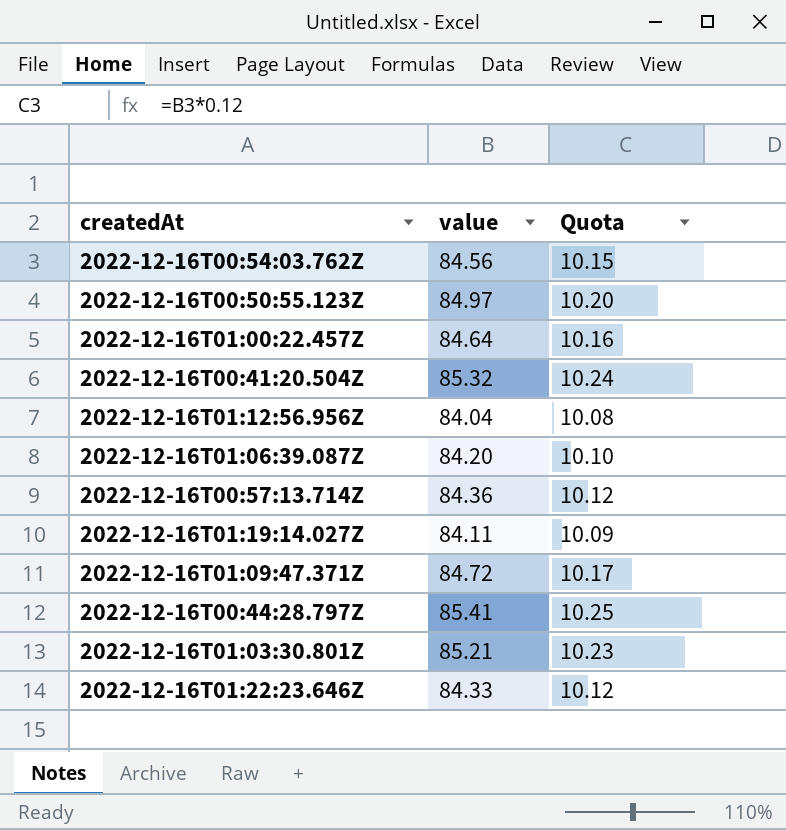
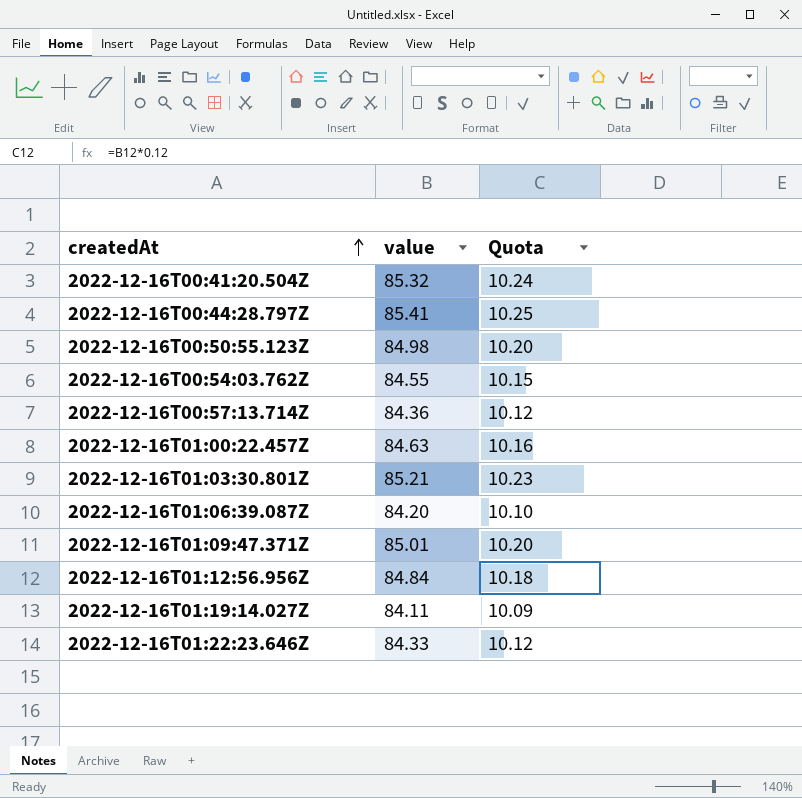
row order: none -> createdAt ascending
2022-12-16T00:50:55.123Z | value: 84.97 -> 84.98
2022-12-16T00:54:03.762Z | value: 84.56 -> 84.55
2022-12-16T01:00:22.457Z | value: 84.64 -> 84.63
2022-12-16T01:09:47.371Z | value: 84.72 -> 85.01
2022-12-16T01:09:47.371Z | Quota: 10.17 -> 10.20
2022-12-16T01:12:56.956Z | value: 84.04 -> 84.84
2022-12-16T01:12:56.956Z | Quota: 10.08 -> 10.18

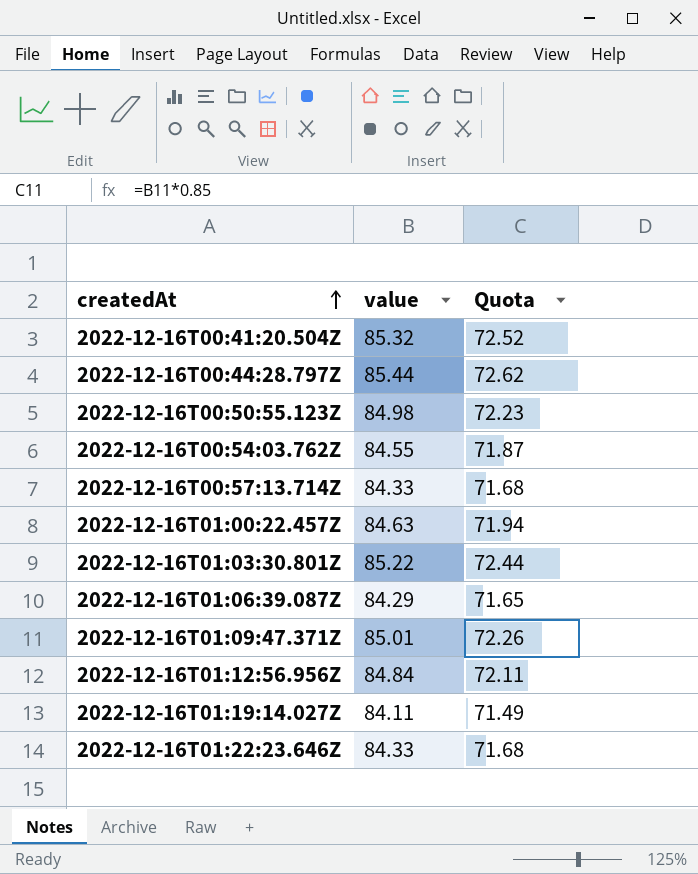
column Quota | formula: [value] * 0.12 -> [value] * 0.85
2022-12-16T00:44:28.797Z | value: 85.41 -> 85.44
2022-12-16T00:57:13.714Z | value: 84.36 -> 84.33
2022-12-16T01:03:30.801Z | value: 85.21 -> 85.22
2022-12-16T01:06:39.087Z | value: 84.20 -> 84.29

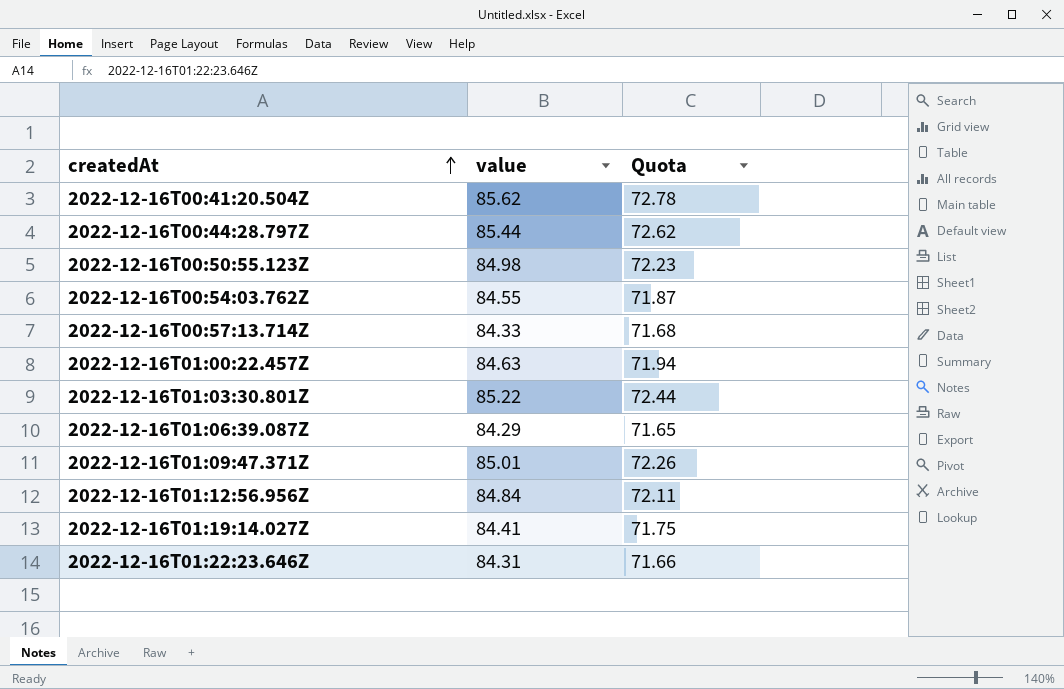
2022-12-16T00:41:20.504Z | value: 85.32 -> 85.62
2022-12-16T00:41:20.504Z | Quota: 72.52 -> 72.78
2022-12-16T01:19:14.027Z | value: 84.11 -> 84.41
2022-12-16T01:19:14.027Z | Quota: 71.49 -> 71.75
2022-12-16T01:22:23.646Z | value: 84.33 -> 84.31
2022-12-16T01:22:23.646Z | Quota: 71.68 -> 71.66

